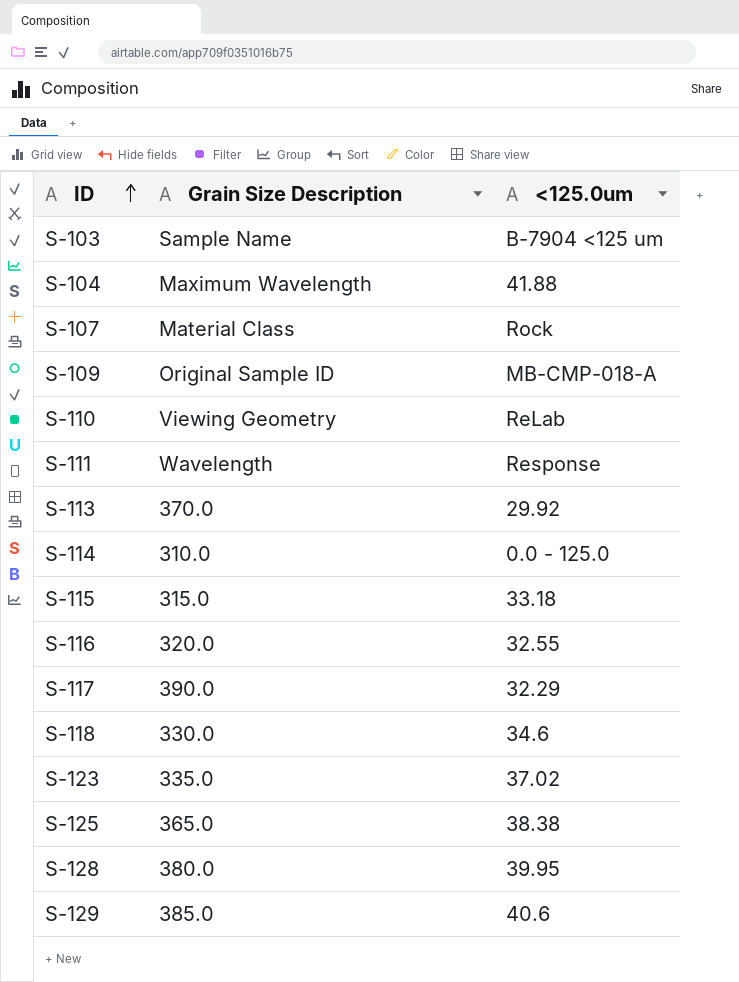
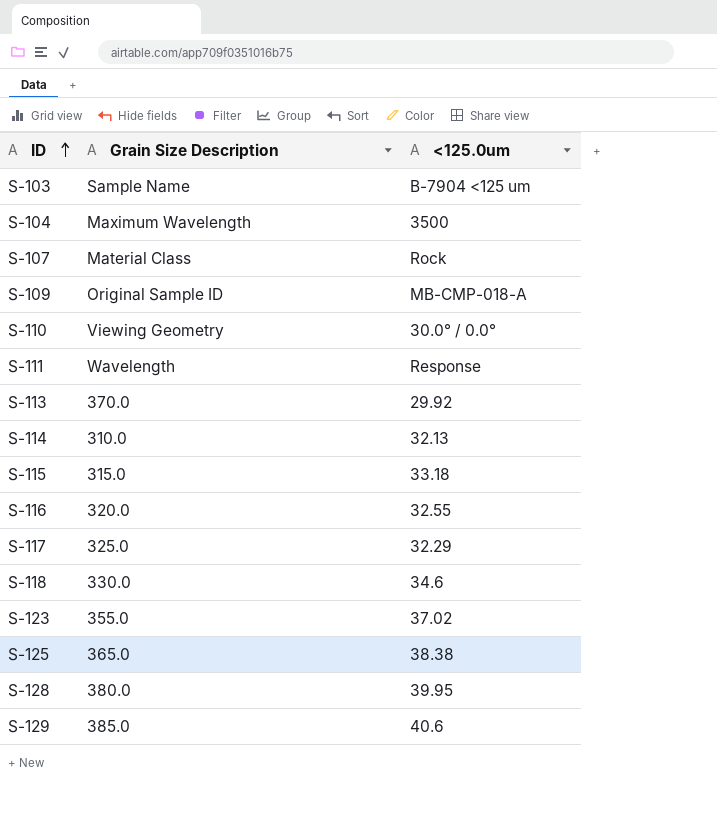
S-104 | <125.0um: 41.88 -> 3500
S-110 | <125.0um: ReLab -> 30.0° / 0.0°
S-114 | <125.0um: 0.0 - 125.0 -> 32.13
S-117 | Grain Size Description: 390.0 -> 325.0
S-123 | Grain Size Description: 335.0 -> 355.0

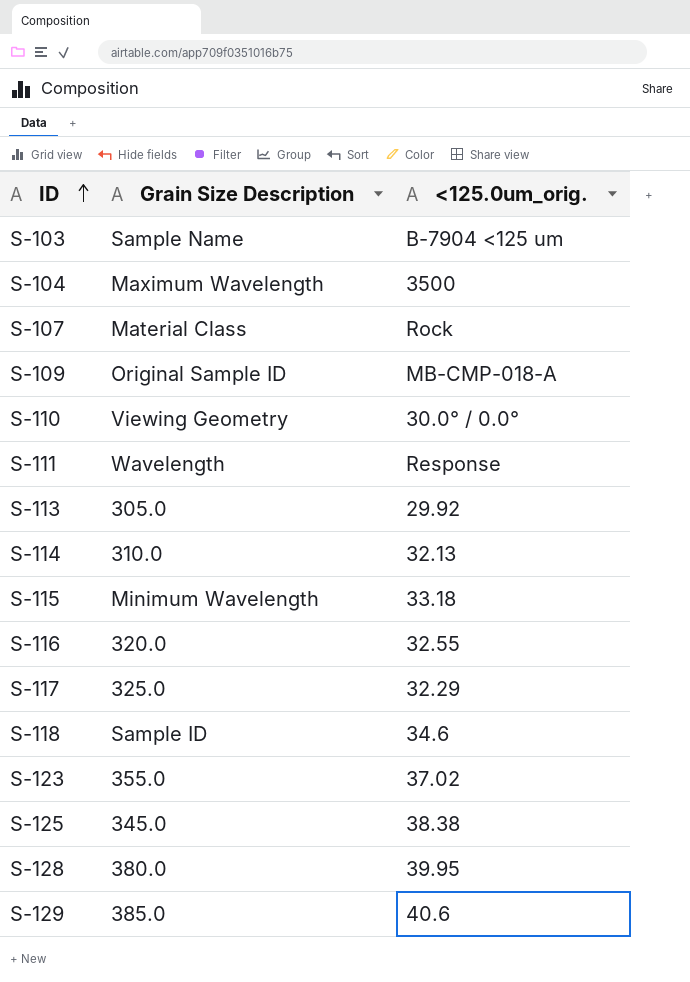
column name: <125.0um -> <125.0um_orig.
S-113 | Grain Size Description: 370.0 -> 305.0
S-115 | Grain Size Description: 315.0 -> Minimum Wavelength
S-118 | Grain Size Description: 330.0 -> Sample ID
S-125 | Grain Size Description: 365.0 -> 345.0

